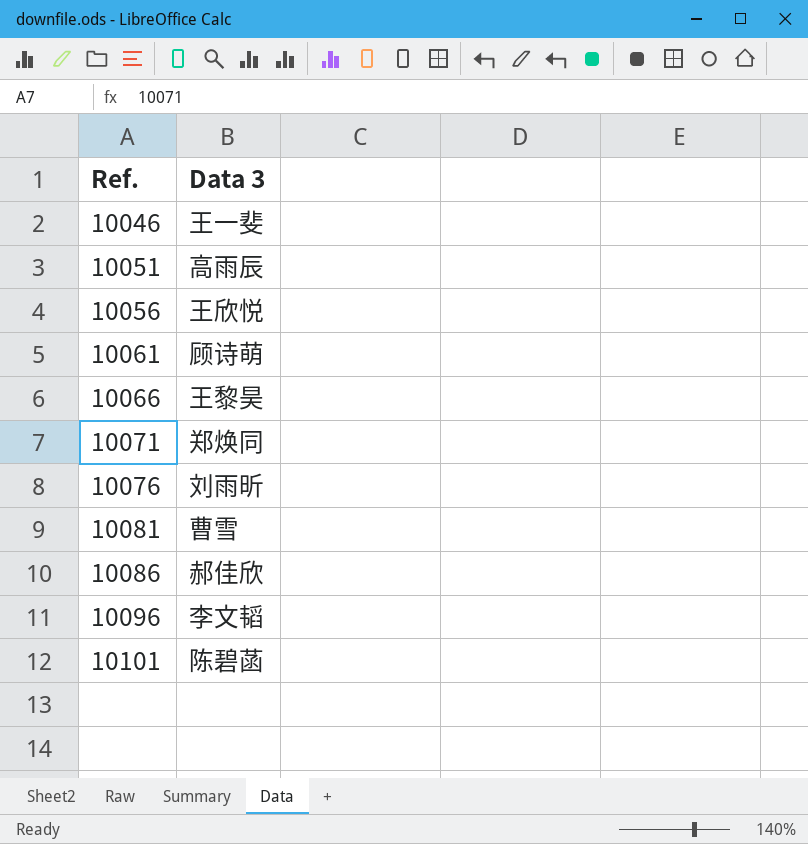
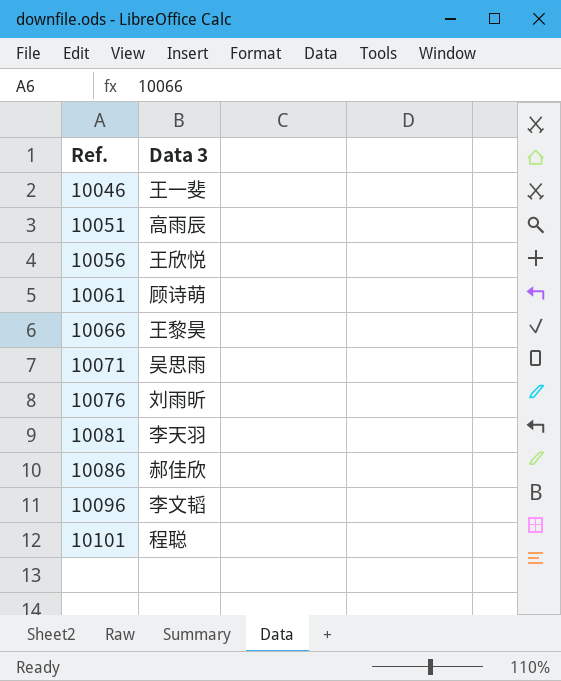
10071 | Data 3: 郑焕同 -> 吴思雨
10081 | Data 3: 曹雪 -> 李天羽
10101 | Data 3: 陈碧菡 -> 程聪

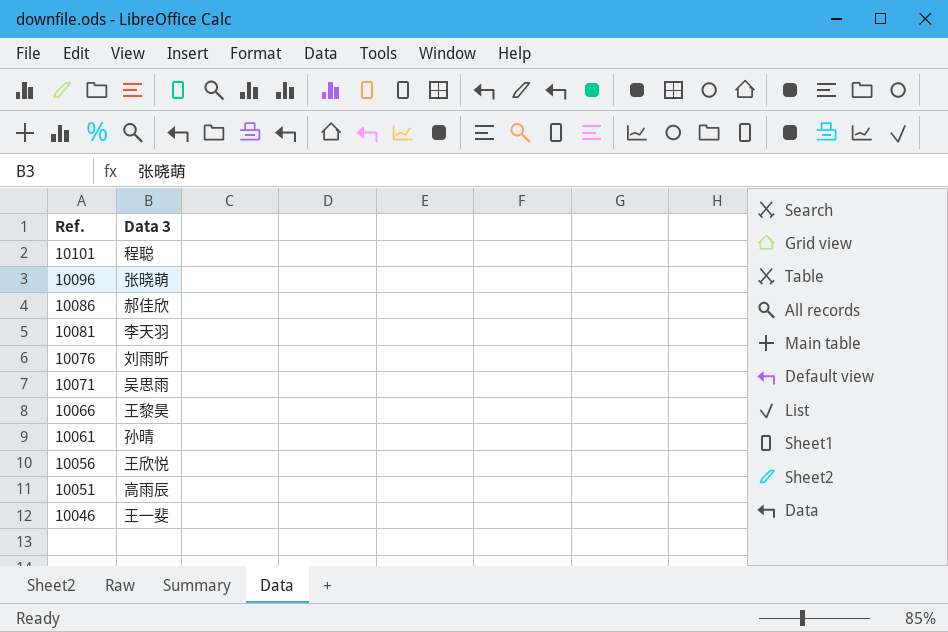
row order: Ref. ascending -> Ref. descending
10096 | Data 3: 李文韬 -> 张晓萌
10061 | Data 3: 顾诗萌 -> 孙晴

